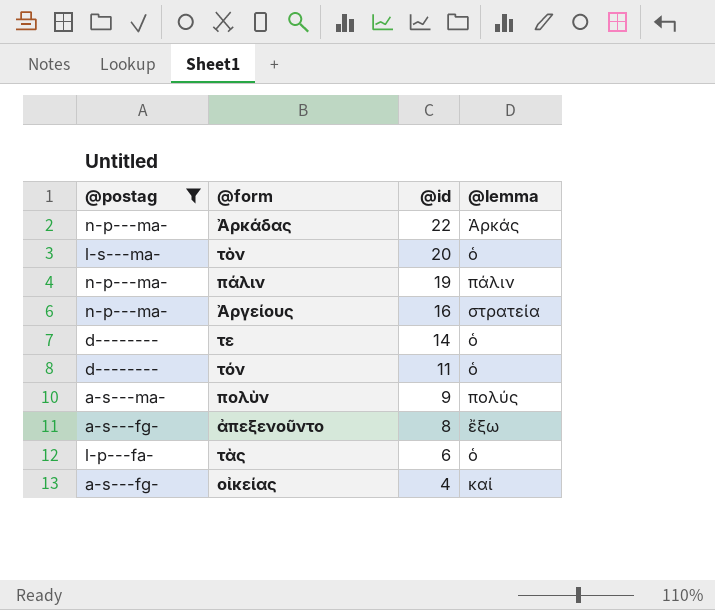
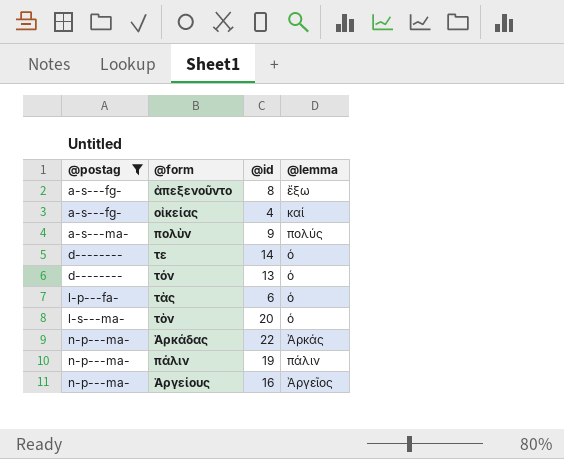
row order: @id descending -> @postag ascending
τόν | @id: 11 -> 13
Ἀργείους | @lemma: στρατεία -> Ἀργεῖος

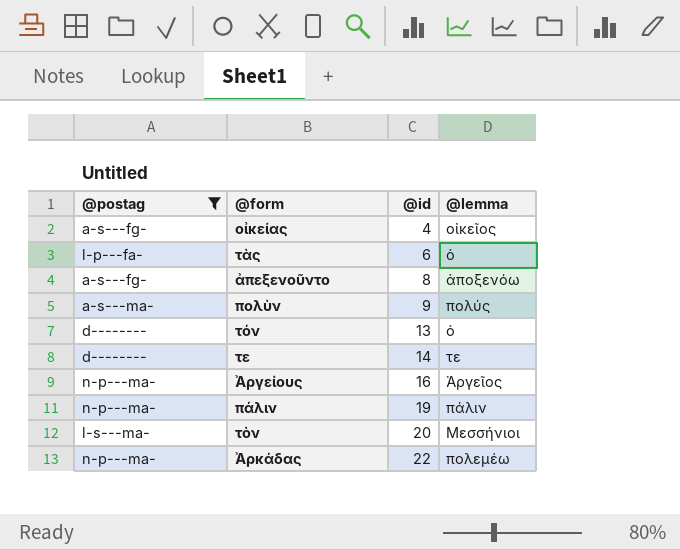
row order: @postag ascending -> @id ascending
οἰκείας | @lemma: καί -> οἰκεῖος
ἀπεξενοῦντο | @lemma: ἔξω -> ἀποξενόω
τε | @lemma: ὁ -> τε
τὸν | @lemma: ὁ -> Μεσσήνιοι
Ἀρκάδας | @lemma: Ἀρκάς -> πολεμέω

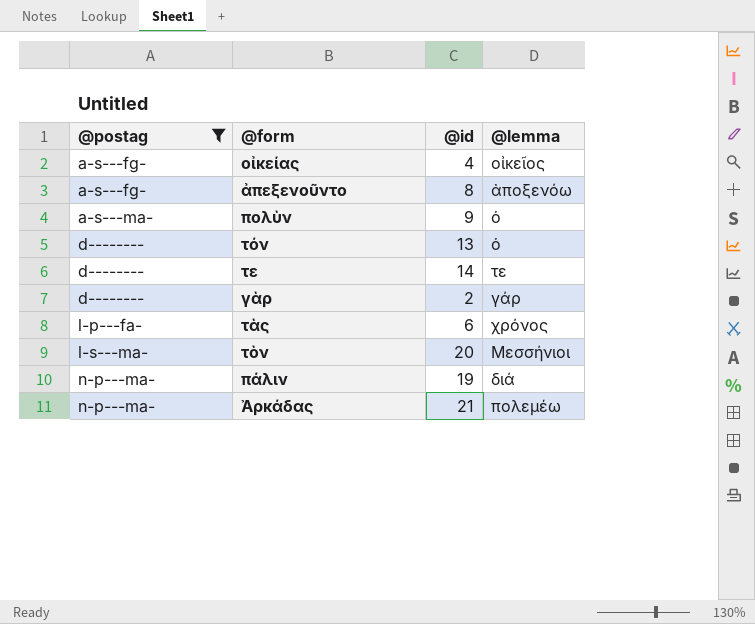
row order: @id ascending -> @postag ascending
row Ἀργείους: n-p---ma- | 16 | Ἀργεῖος -> none
πολὺν | @lemma: πολύς -> ὁ
row γὰρ: none -> d-------- | 2 | γάρ
τὰς | @lemma: ὁ -> χρόνος
πάλιν | @lemma: πάλιν -> διά
Ἀρκάδας | @id: 22 -> 21

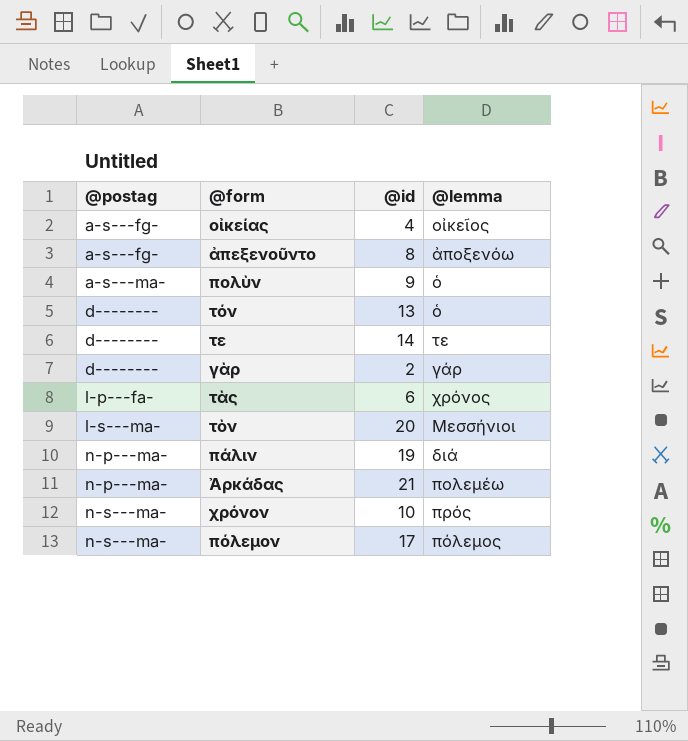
filter: @postag != n-s---ma- -> none

